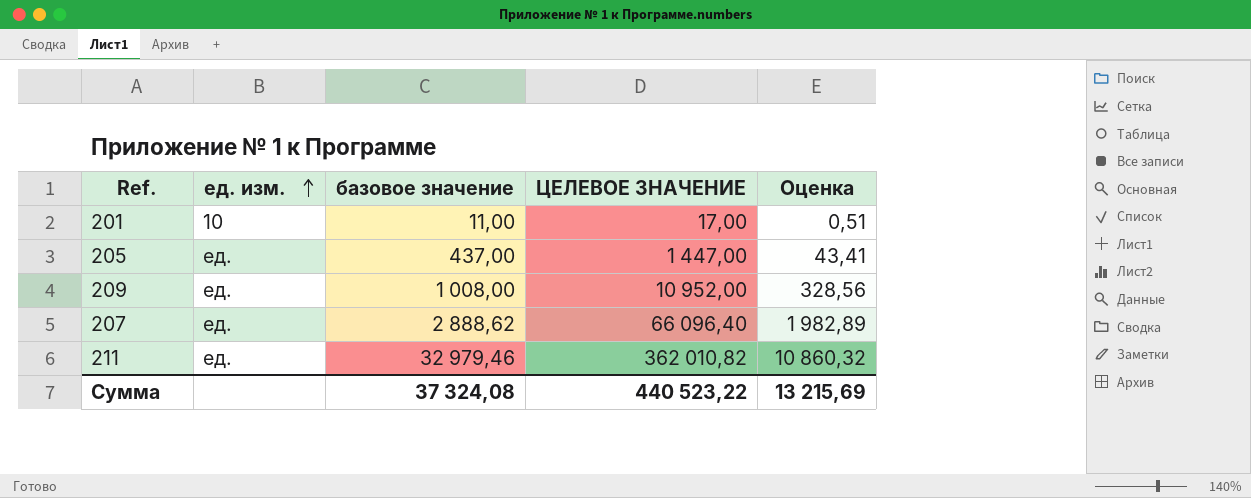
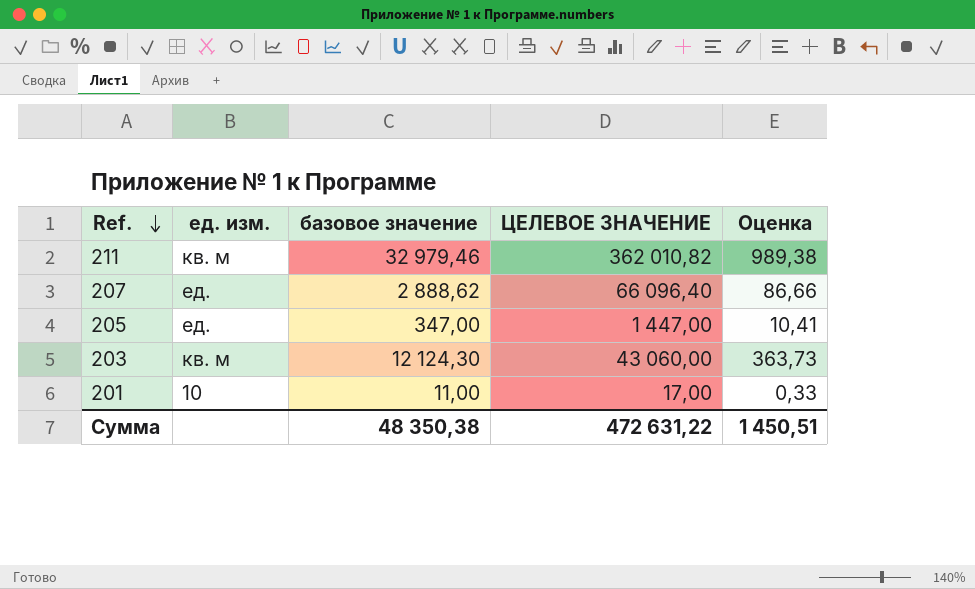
row order: ед. изм. ascending -> Ref. descending
column Оценка | formula: [ЦЕЛЕВОЕ ЗНАЧЕНИЕ] * 0,03 -> [базовое значение] * 0,03
row 209: ед. | 1 008,00 | 10 952,00 | 328,56 -> none
211 | ед. изм.: ед. -> кв. м
205 | базовое значение: 437,00 -> 347,00
row 203: none -> кв. м | 12 124,30 | 43 060,00 | 363,73
Сумма | базовое значение: 37 324,08 -> 48 350,38
Сумма | ЦЕЛЕВОЕ ЗНАЧЕНИЕ: 440 523,22 -> 472 631,22
Сумма | Оценка: 13 215,69 -> 1 450,51

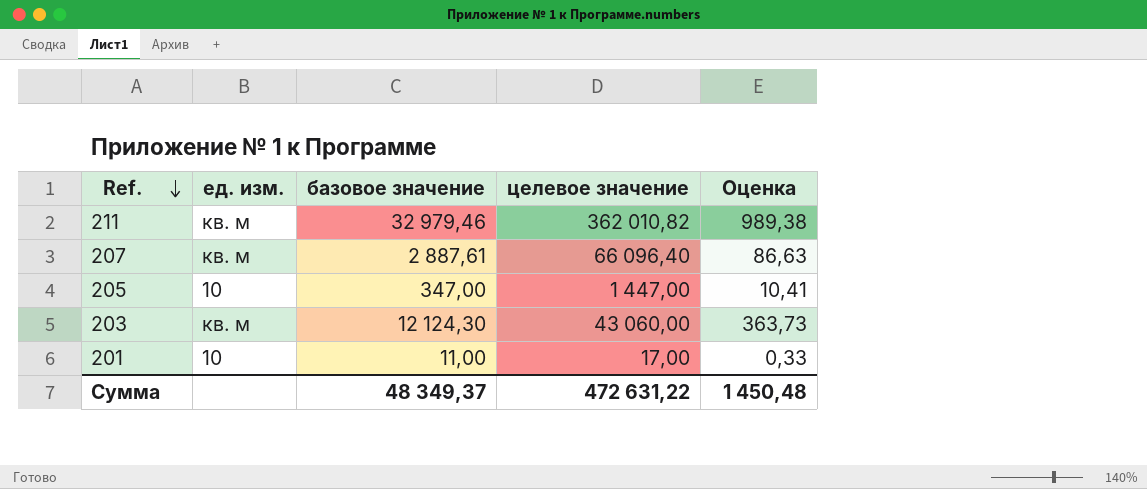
column name: ЦЕЛЕВОЕ ЗНАЧЕНИЕ -> целевое значение
207 | ед. изм.: ед. -> кв. м
207 | базовое значение: 2 888,62 -> 2 887,61
207 | Оценка: 86,66 -> 86,63
205 | ед. изм.: ед. -> 10
Сумма | базовое значение: 48 350,38 -> 48 349,37
Сумма | Оценка: 1 450,51 -> 1 450,48

